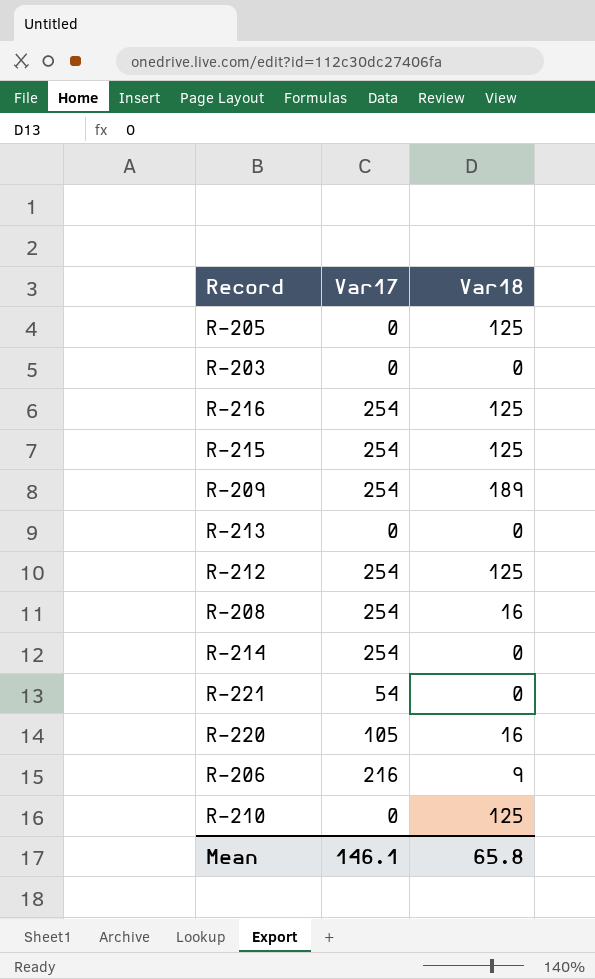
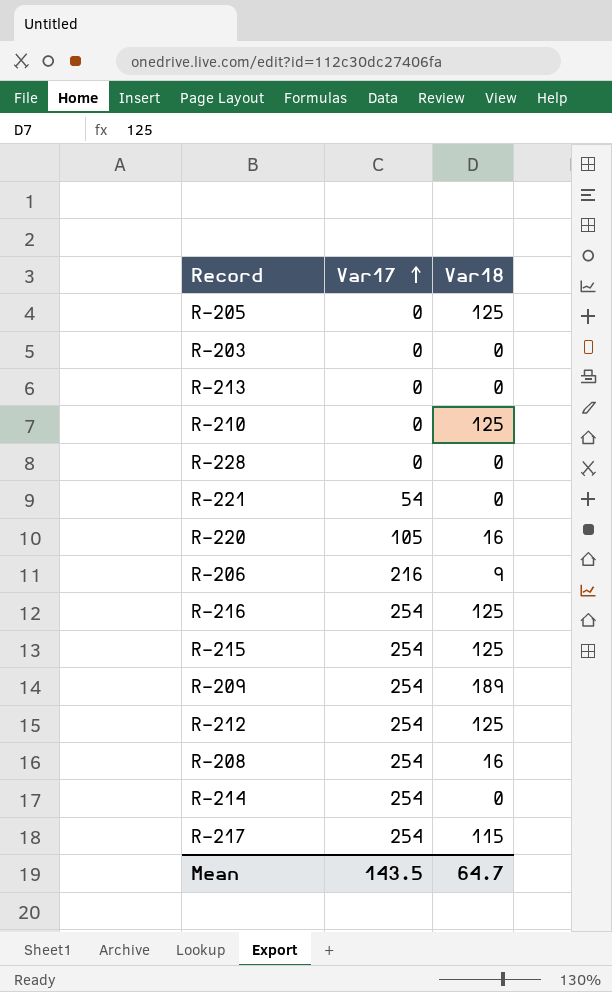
row order: none -> Var17 ascending
row R-228: none -> 0 | 0
row R-217: none -> 254 | 115
Mean | Var17: 146.1 -> 143.5
Mean | Var18: 65.8 -> 64.7

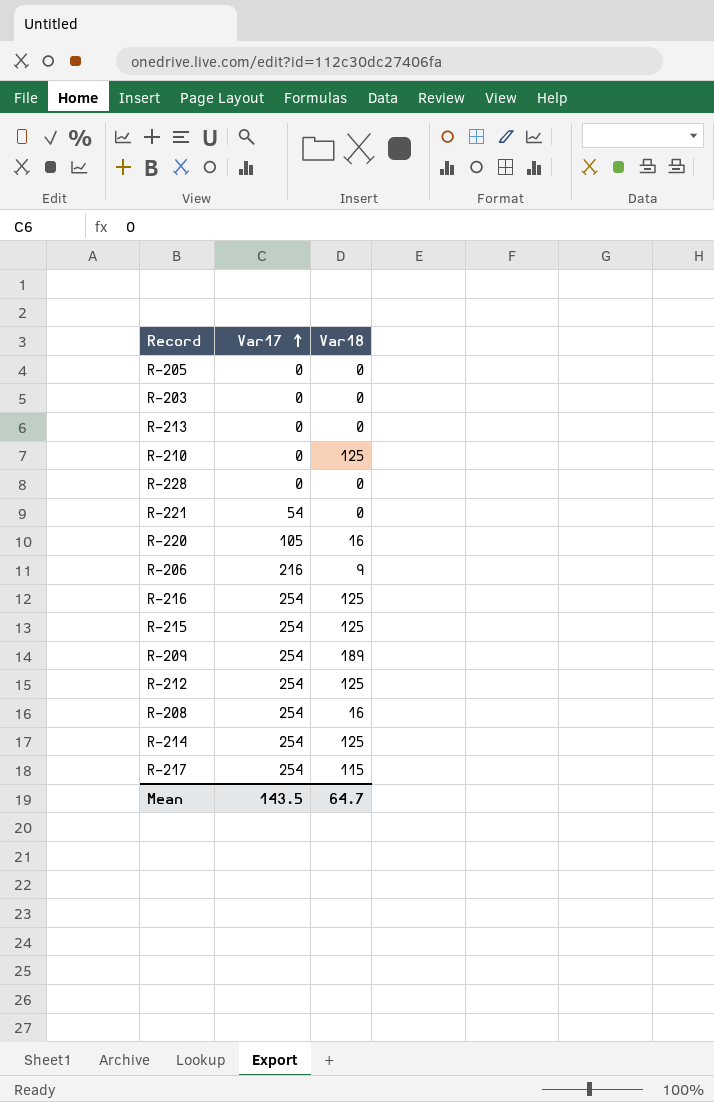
R-205 | Var18: 125 -> 0
R-214 | Var18: 0 -> 125

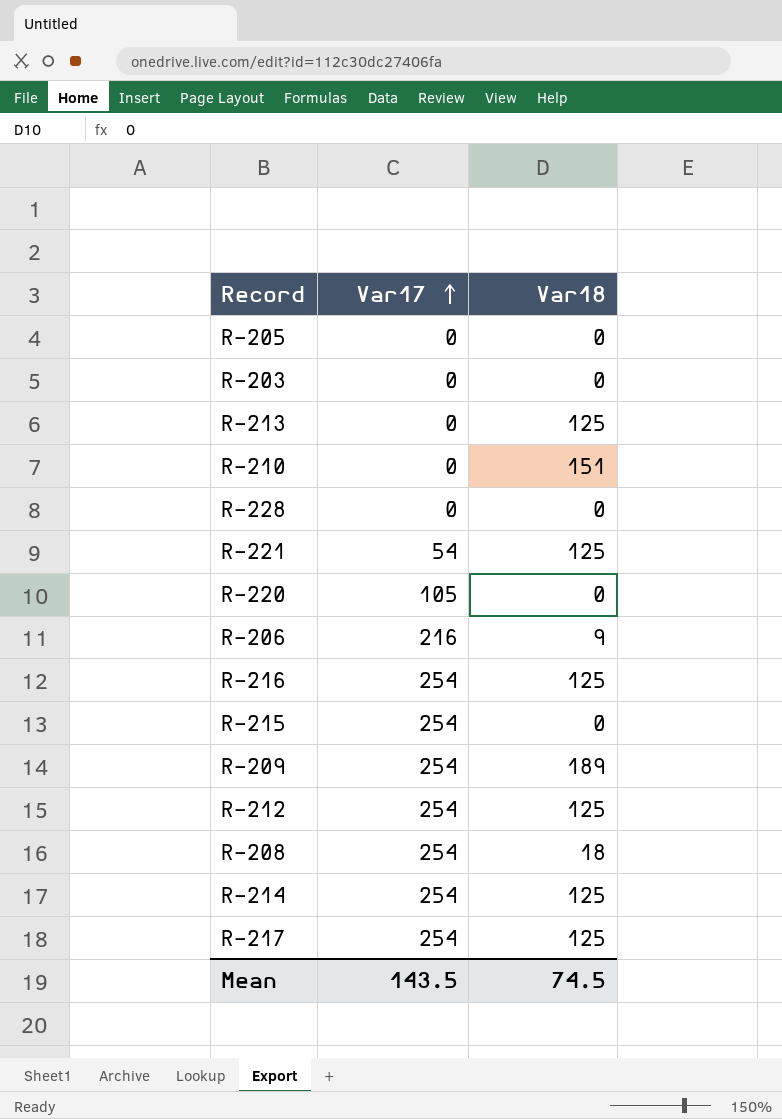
R-213 | Var18: 0 -> 125
R-210 | Var18: 125 -> 151
R-221 | Var18: 0 -> 125
R-220 | Var18: 16 -> 0
R-215 | Var18: 125 -> 0
R-208 | Var18: 16 -> 18
R-217 | Var18: 115 -> 125
Mean | Var18: 64.7 -> 74.5

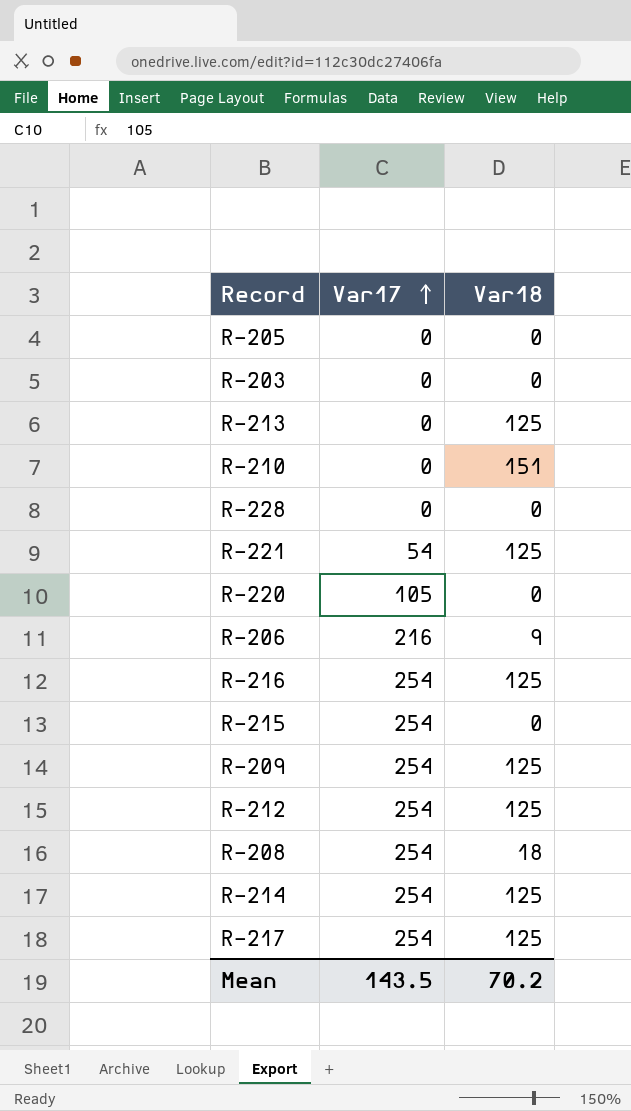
R-209 | Var18: 189 -> 125
Mean | Var18: 74.5 -> 70.2

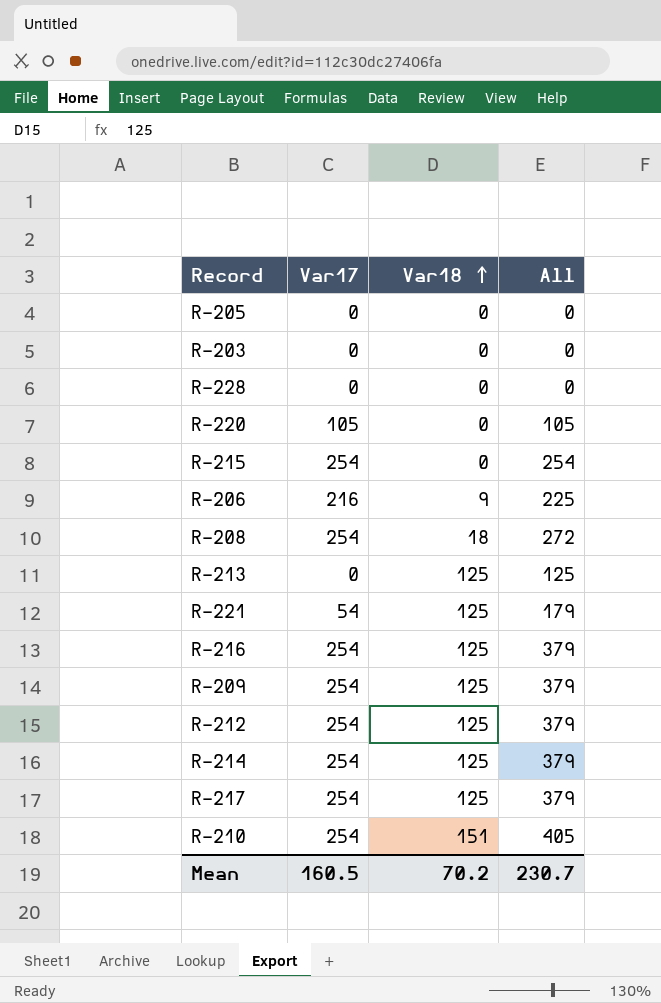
row order: Var17 ascending -> Var18 ascending
column All | formula: none -> [Var17] + [Var18]
R-210 | Var17: 0 -> 254
Mean | Var17: 143.5 -> 160.5

